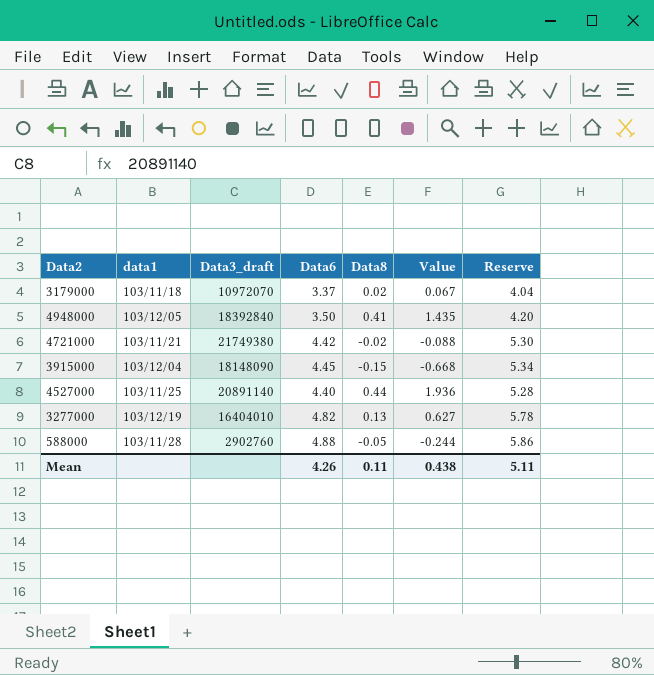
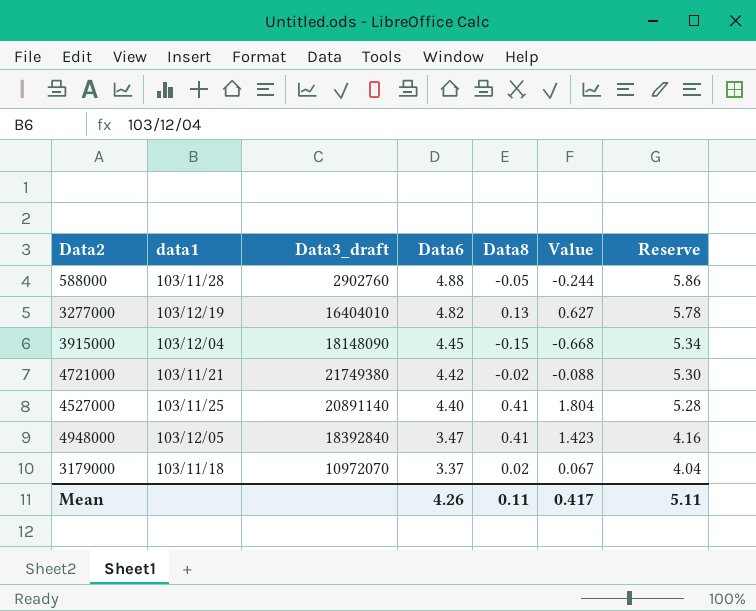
row order: none -> Data6 descending
4527000 | Data8: 0.44 -> 0.41
4527000 | Value: 1.936 -> 1.804
4948000 | Data6: 3.50 -> 3.47
4948000 | Value: 1.435 -> 1.423
4948000 | Reserve: 4.20 -> 4.16
Mean | Value: 0.438 -> 0.417

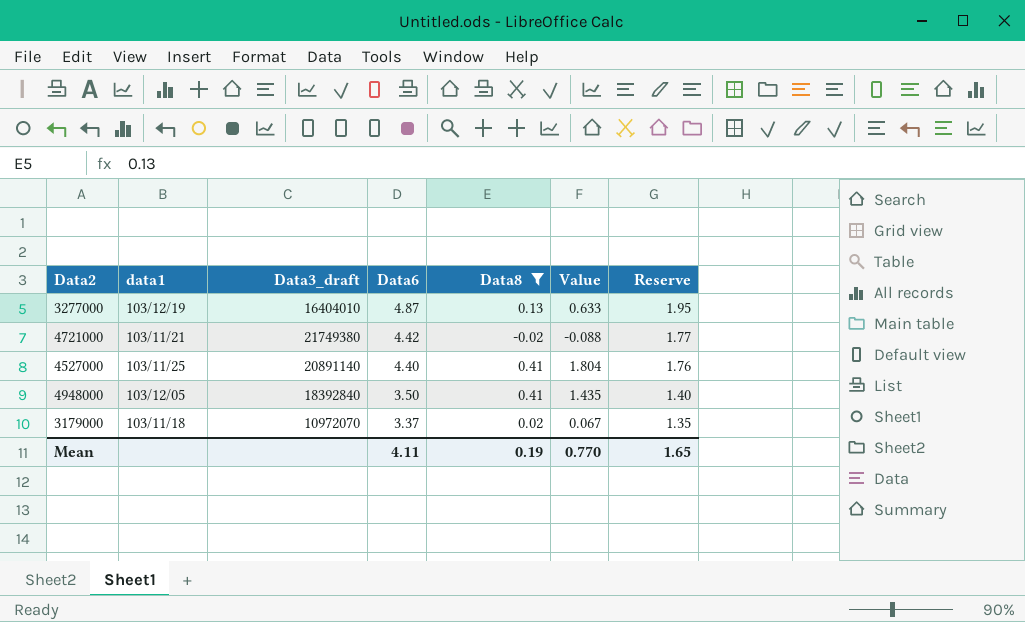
filter: none -> Data8 >= -0.02
column Reserve | formula: [Data6] * 1.2 -> [Data6] * 0.4
3277000 | Data6: 4.82 -> 4.87
3277000 | Value: 0.627 -> 0.633
4948000 | Data6: 3.47 -> 3.50
4948000 | Value: 1.423 -> 1.435
Mean | Data6: 4.26 -> 4.11
Mean | Data8: 0.11 -> 0.19
Mean | Value: 0.417 -> 0.770
Mean | Reserve: 5.11 -> 1.65

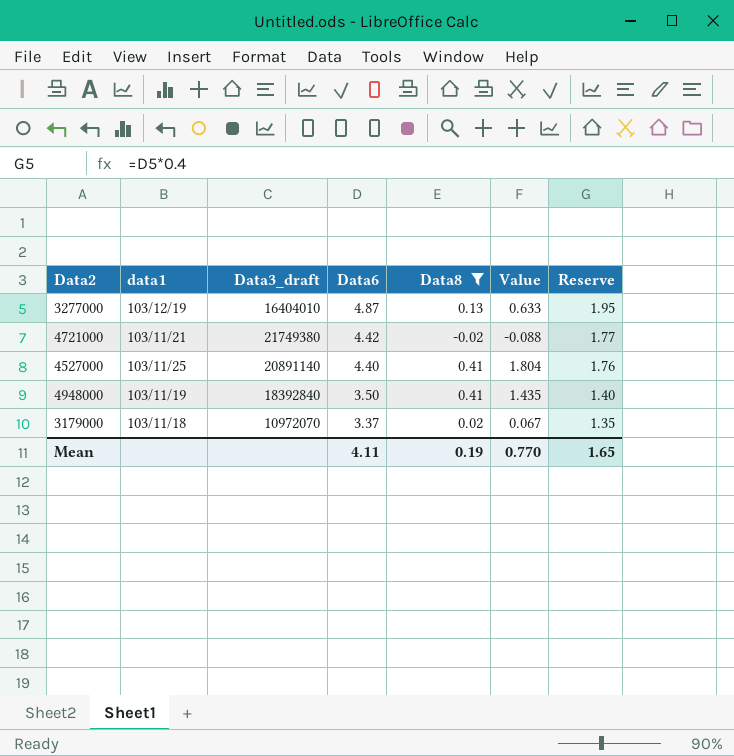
4948000 | data1: 103/12/05 -> 103/11/19

